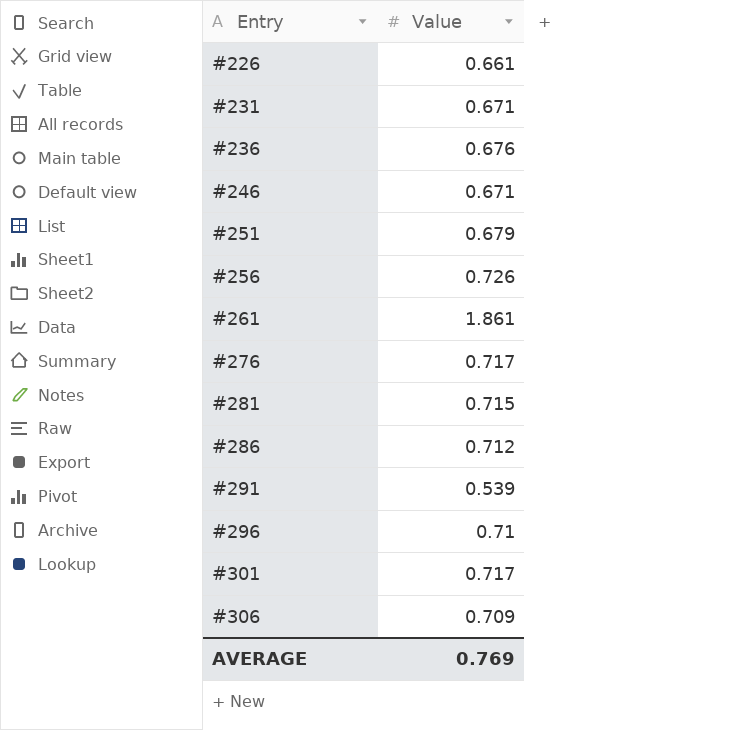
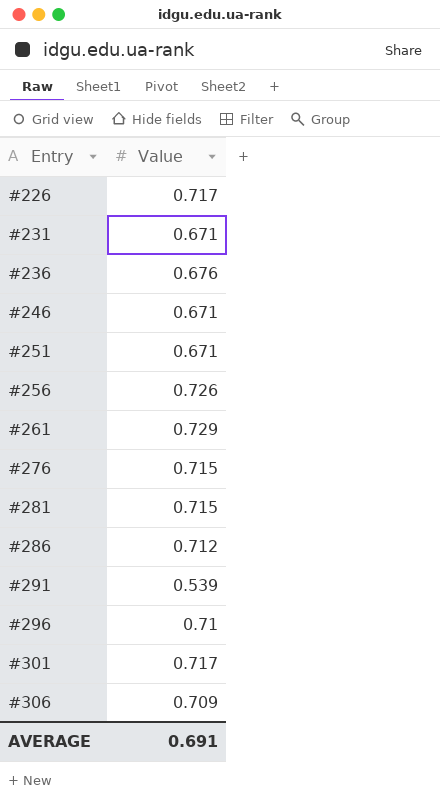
#226 | Value: 0.661 -> 0.717
#251 | Value: 0.679 -> 0.671
#261 | Value: 1.861 -> 0.729
#276 | Value: 0.717 -> 0.715
AVERAGE | Value: 0.769 -> 0.691

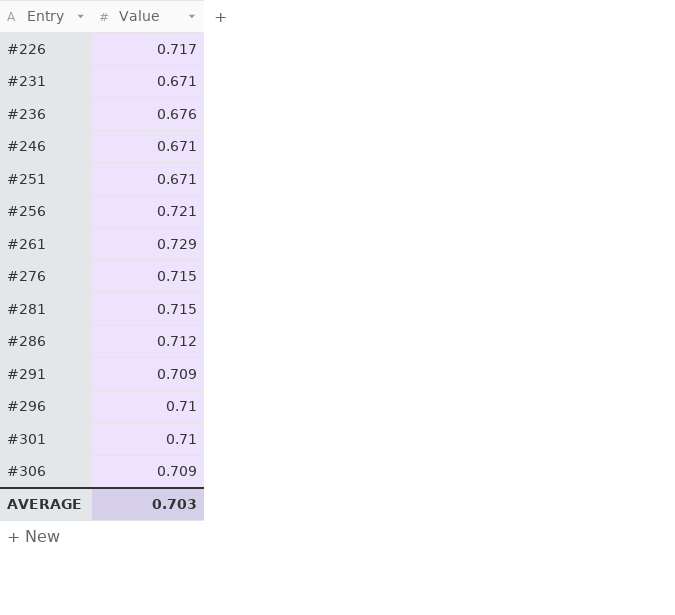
#256 | Value: 0.726 -> 0.721
#291 | Value: 0.539 -> 0.709
#301 | Value: 0.717 -> 0.71
AVERAGE | Value: 0.691 -> 0.703

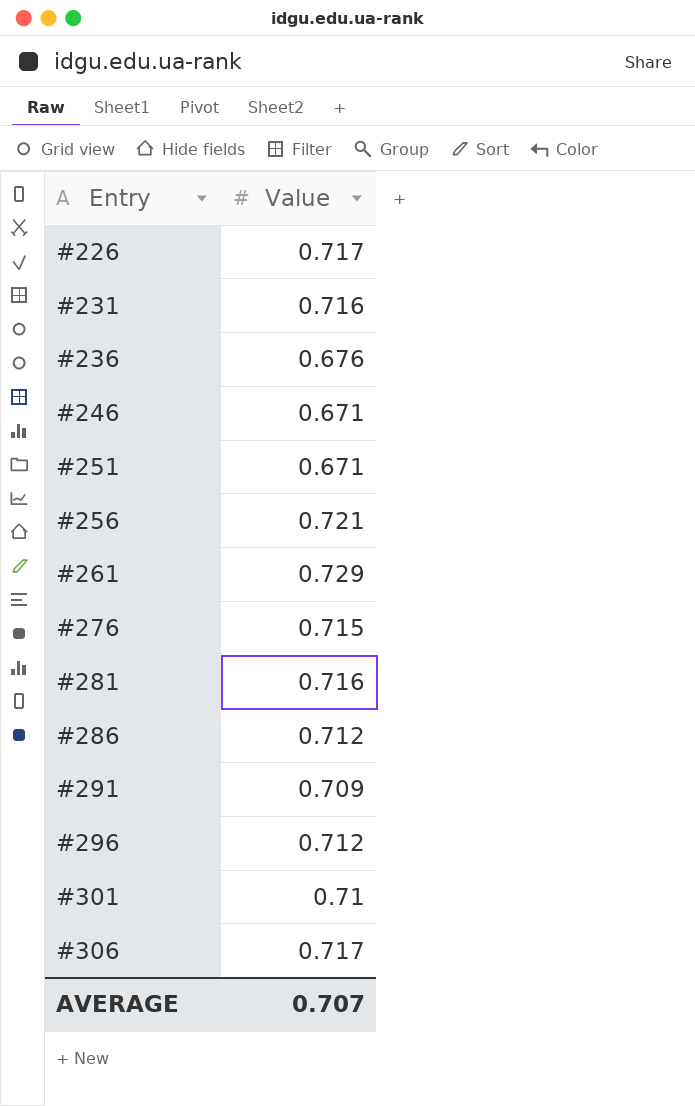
#231 | Value: 0.671 -> 0.716
#281 | Value: 0.715 -> 0.716
#296 | Value: 0.71 -> 0.712
#306 | Value: 0.709 -> 0.717
AVERAGE | Value: 0.703 -> 0.707

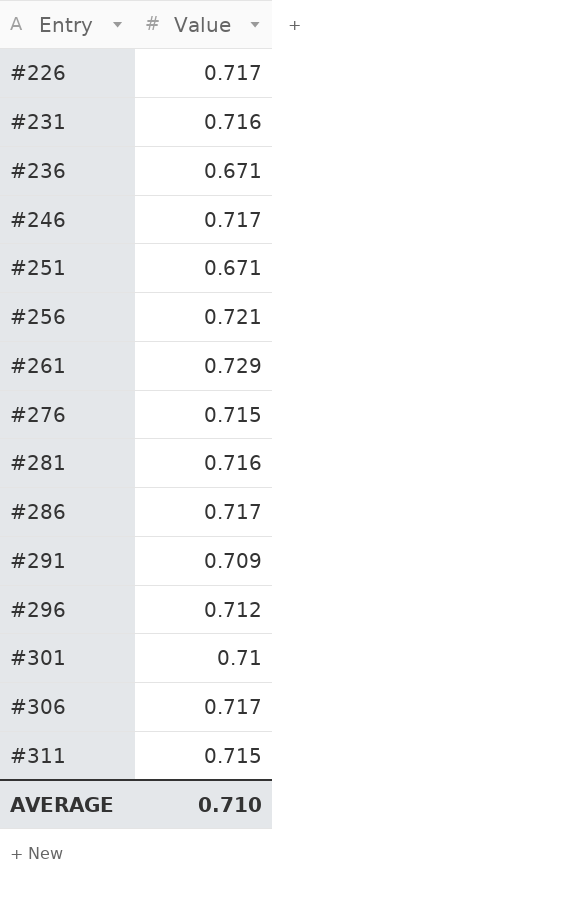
#236 | Value: 0.676 -> 0.671
#246 | Value: 0.671 -> 0.717
#286 | Value: 0.712 -> 0.717
row #311: none -> 0.715
AVERAGE | Value: 0.707 -> 0.710

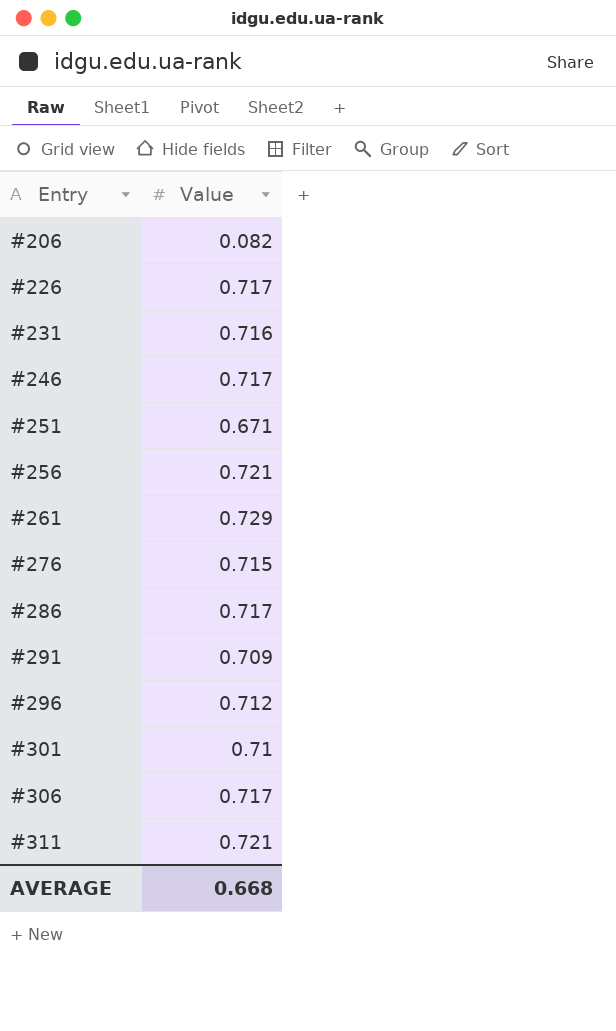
row #236: 0.671 -> none
row #281: 0.716 -> none
row #206: none -> 0.082
#311 | Value: 0.715 -> 0.721
AVERAGE | Value: 0.710 -> 0.668

